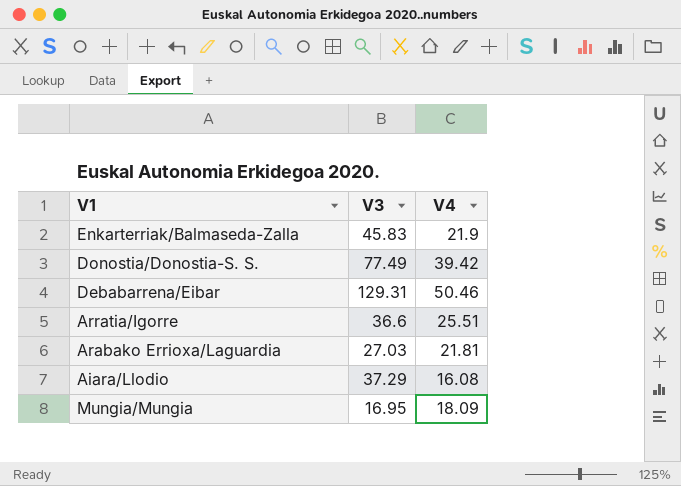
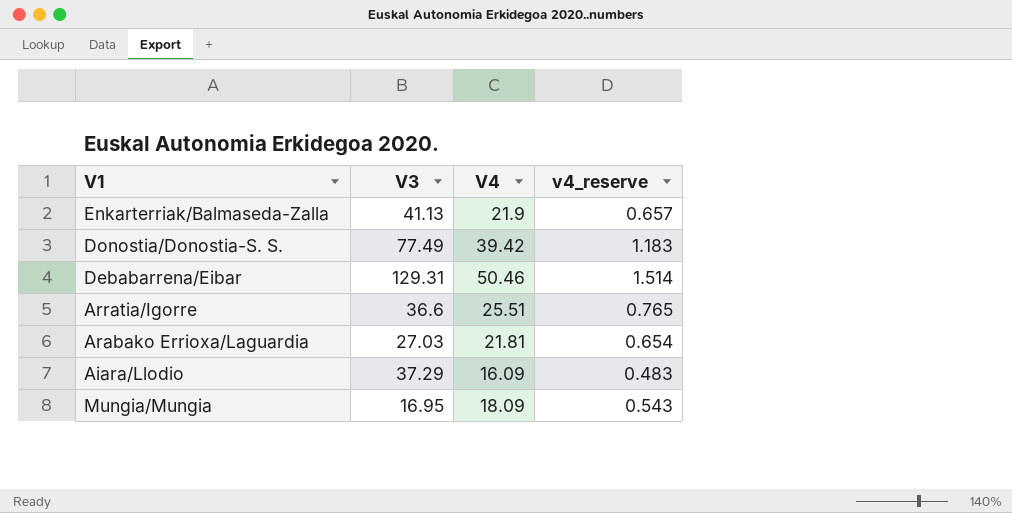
column v4_reserve | formula: none -> [V4] * 0.03
Enkarterriak/Balmaseda-Zalla | V3: 45.83 -> 41.13
Aiara/Llodio | V4: 16.08 -> 16.09

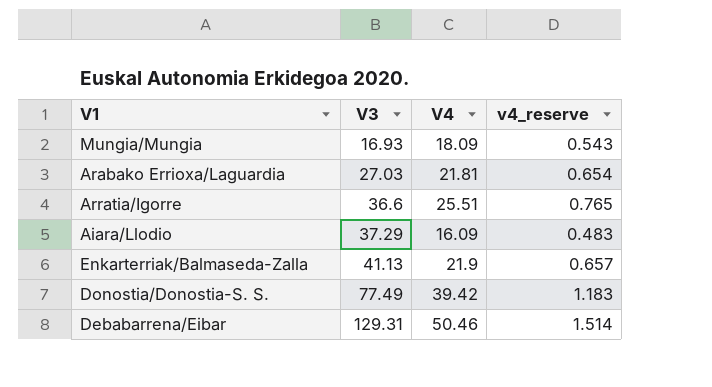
row order: none -> V3 ascending
Mungia/Mungia | V3: 16.95 -> 16.93

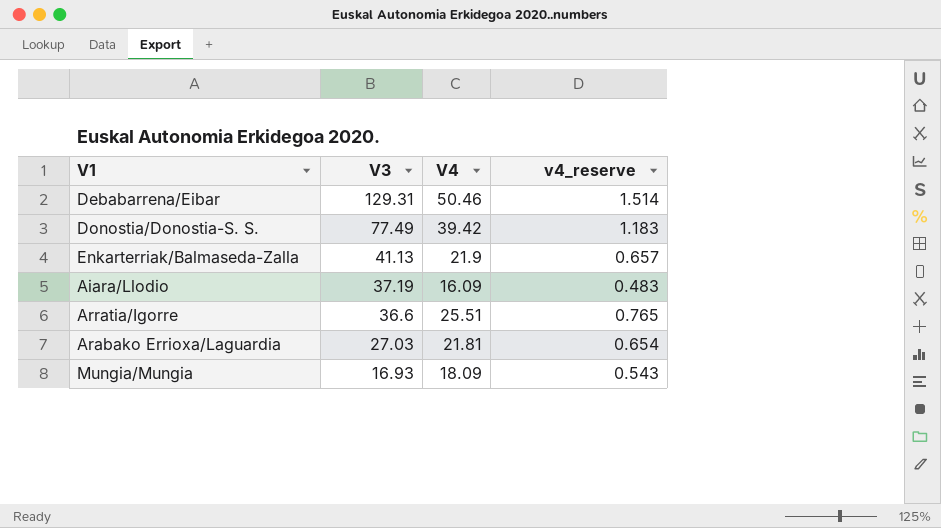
row order: V3 ascending -> V3 descending
Aiara/Llodio | V3: 37.29 -> 37.19

